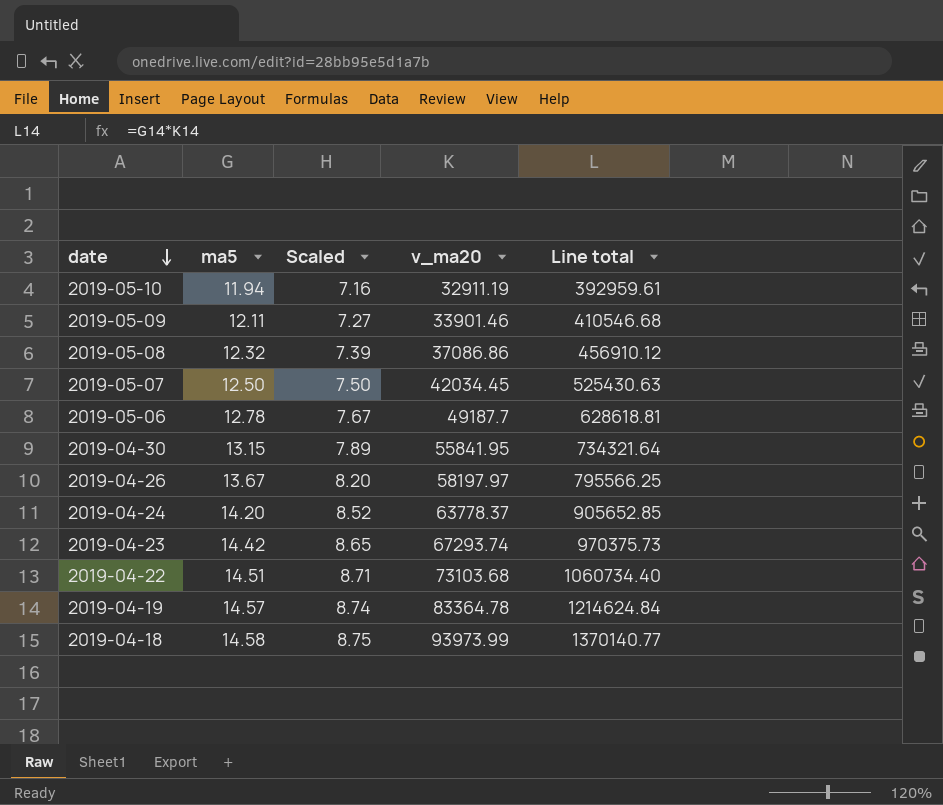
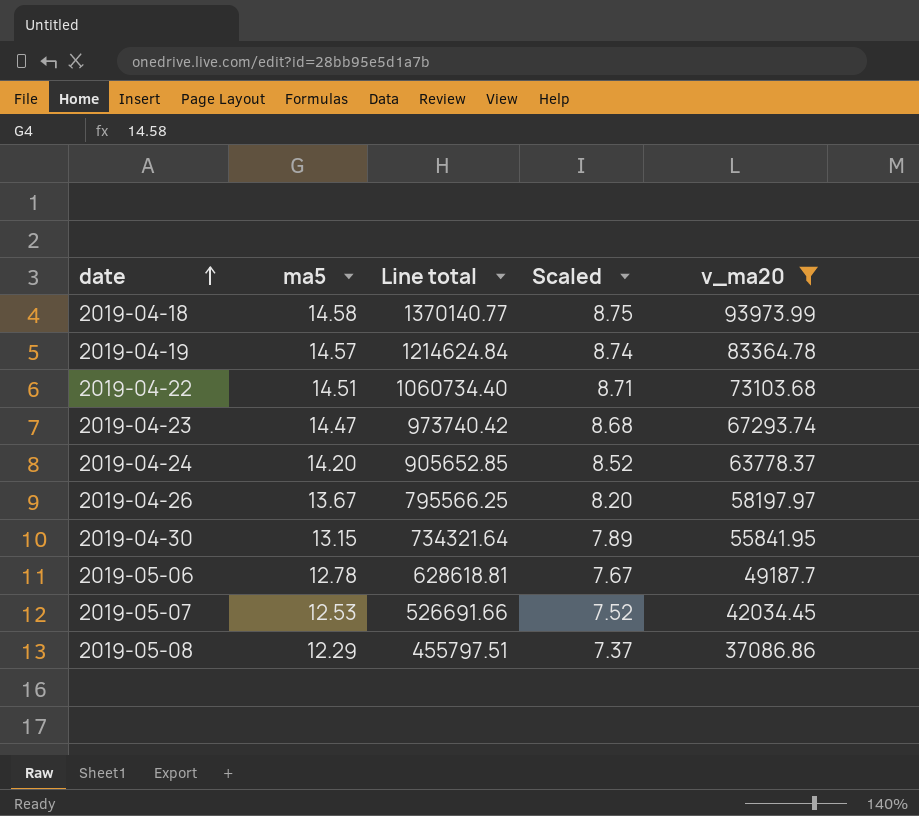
filter: none -> v_ma20 >= 37086.86
row order: date descending -> date ascending
column Line total | position: 5 -> 3
2019-04-23 | ma5: 14.42 -> 14.47
2019-04-23 | Line total: 970375.73 -> 973740.42
2019-04-23 | Scaled: 8.65 -> 8.68
2019-05-07 | ma5: 12.50 -> 12.53
2019-05-07 | Line total: 525430.63 -> 526691.66
2019-05-07 | Scaled: 7.50 -> 7.52
2019-05-08 | ma5: 12.32 -> 12.29
2019-05-08 | Line total: 456910.12 -> 455797.51
2019-05-08 | Scaled: 7.39 -> 7.37

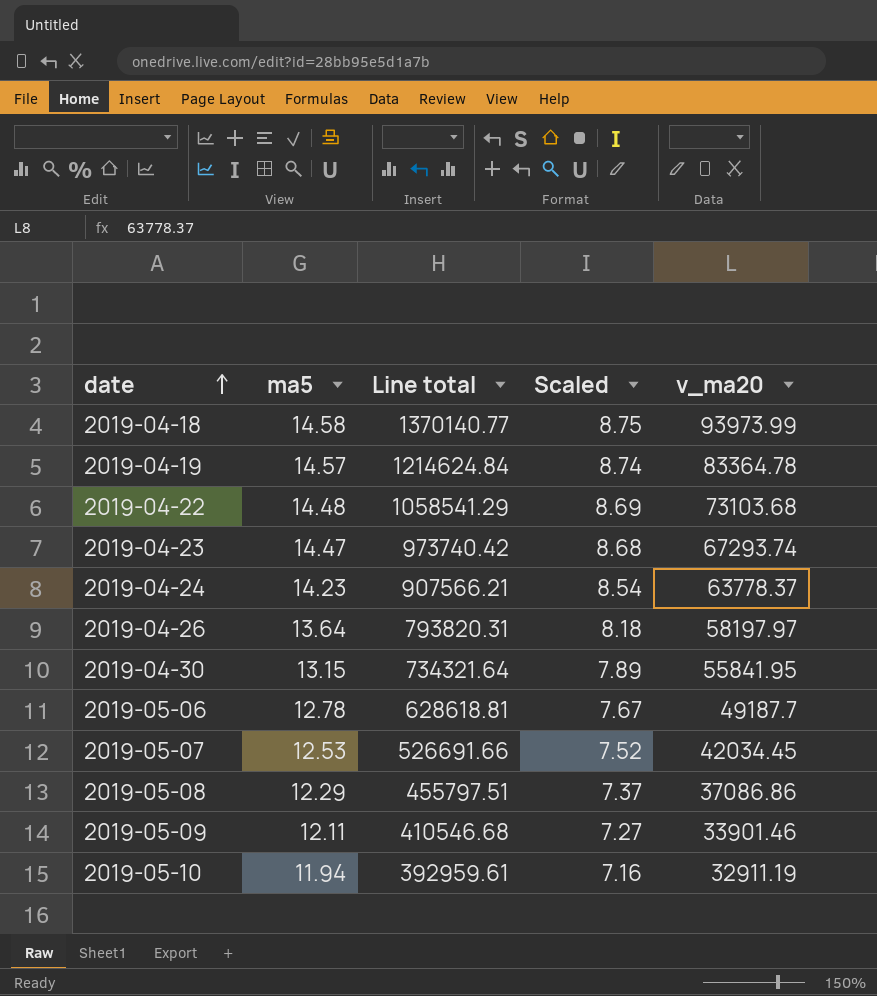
filter: v_ma20 >= 37086.86 -> none
2019-04-22 | ma5: 14.51 -> 14.48
2019-04-22 | Line total: 1060734.40 -> 1058541.29
2019-04-22 | Scaled: 8.71 -> 8.69
2019-04-24 | ma5: 14.20 -> 14.23
2019-04-24 | Line total: 905652.85 -> 907566.21
2019-04-24 | Scaled: 8.52 -> 8.54
2019-04-26 | ma5: 13.67 -> 13.64
2019-04-26 | Line total: 795566.25 -> 793820.31
2019-04-26 | Scaled: 8.20 -> 8.18

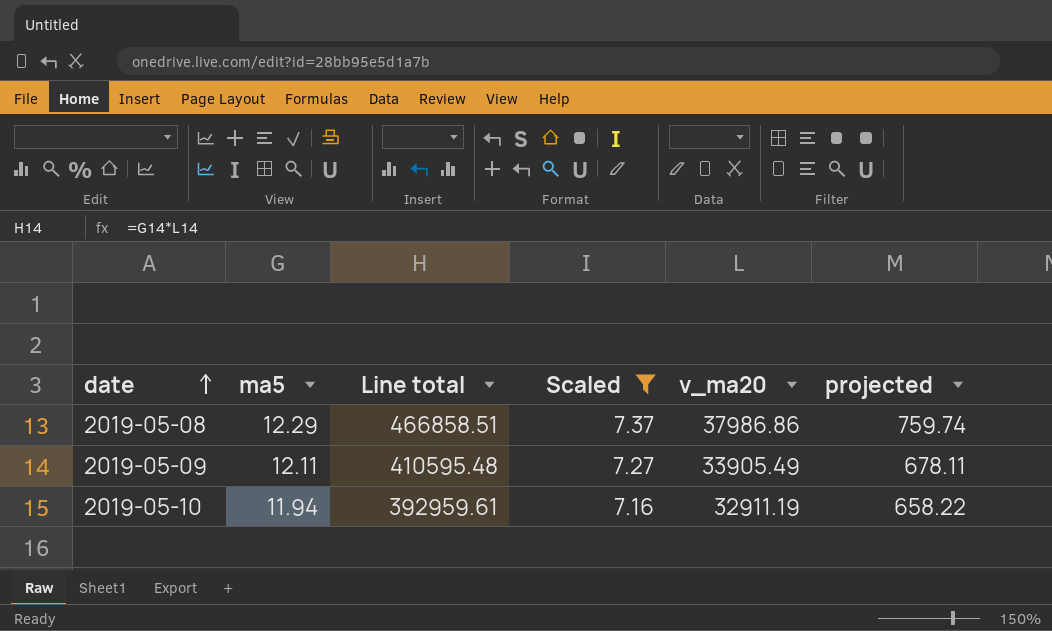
filter: none -> Scaled <= 7.37
column projected | formula: none -> [v_ma20] * 0.02
2019-05-08 | Line total: 455797.51 -> 466858.51
2019-05-08 | v_ma20: 37086.86 -> 37986.86
2019-05-09 | Line total: 410546.68 -> 410595.48
2019-05-09 | v_ma20: 33901.46 -> 33905.49

